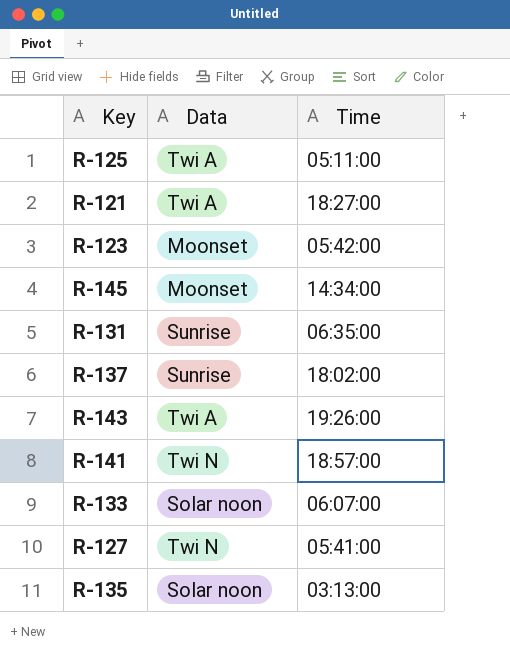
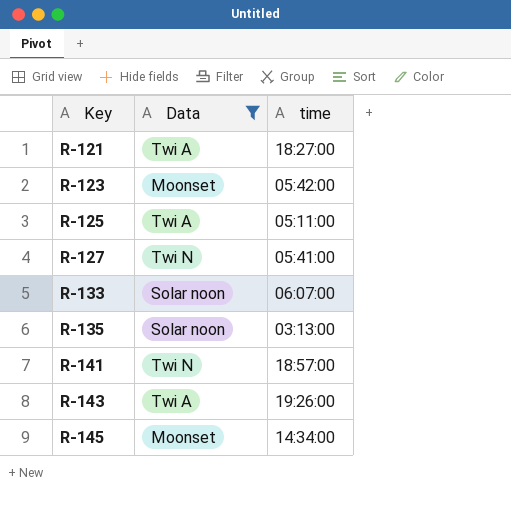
filter: none -> Data != Sunrise
row order: none -> Key ascending
column name: Time -> time

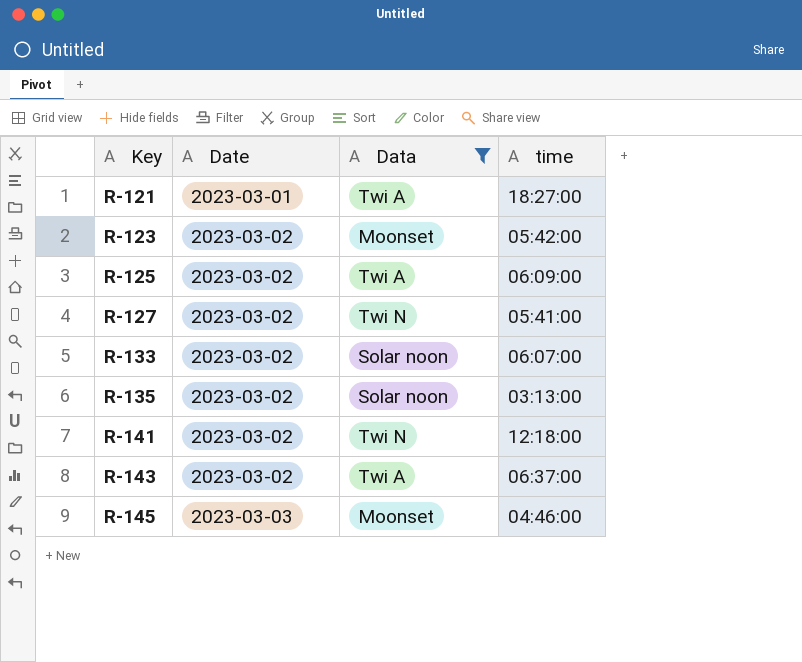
column Date | position: none -> 2
R-125 | time: 05:11:00 -> 06:09:00
R-141 | time: 18:57:00 -> 12:18:00
R-143 | time: 19:26:00 -> 06:37:00
R-145 | time: 14:34:00 -> 04:46:00

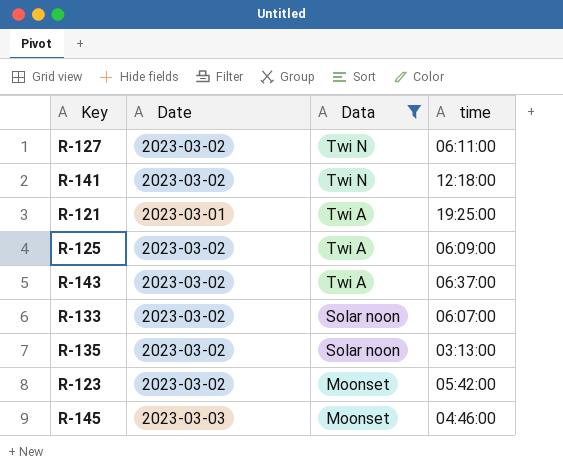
row order: Key ascending -> Data descending
R-127 | time: 05:41:00 -> 06:11:00
R-121 | time: 18:27:00 -> 19:25:00

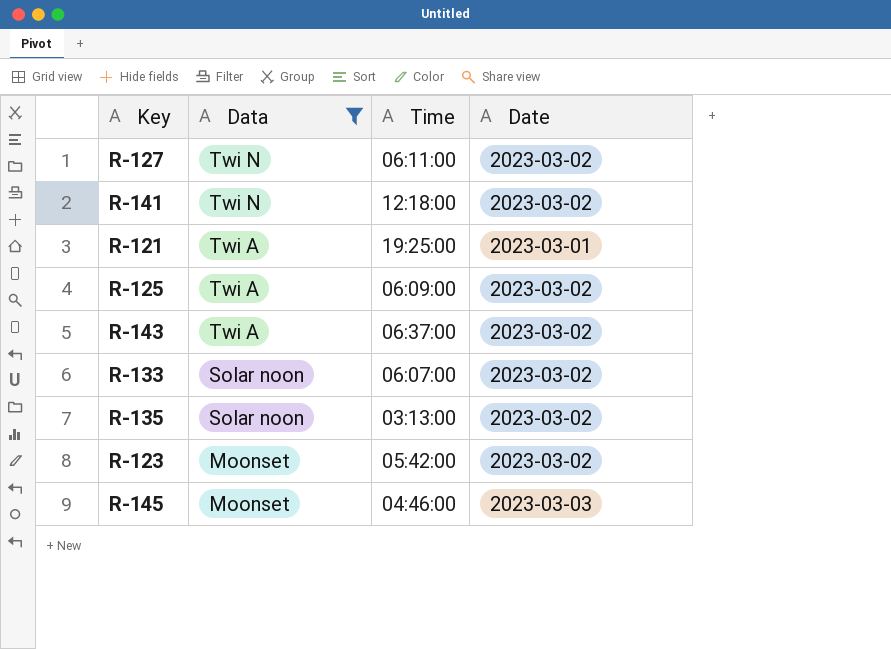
column name: time -> Time
column Date | position: 2 -> 4

